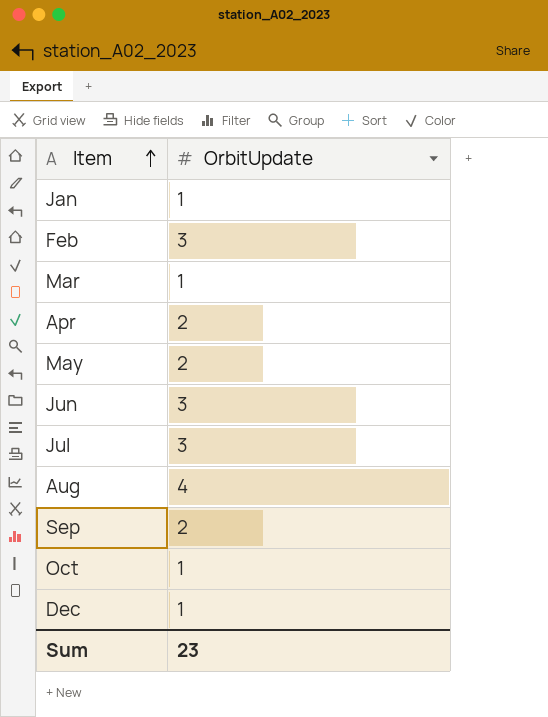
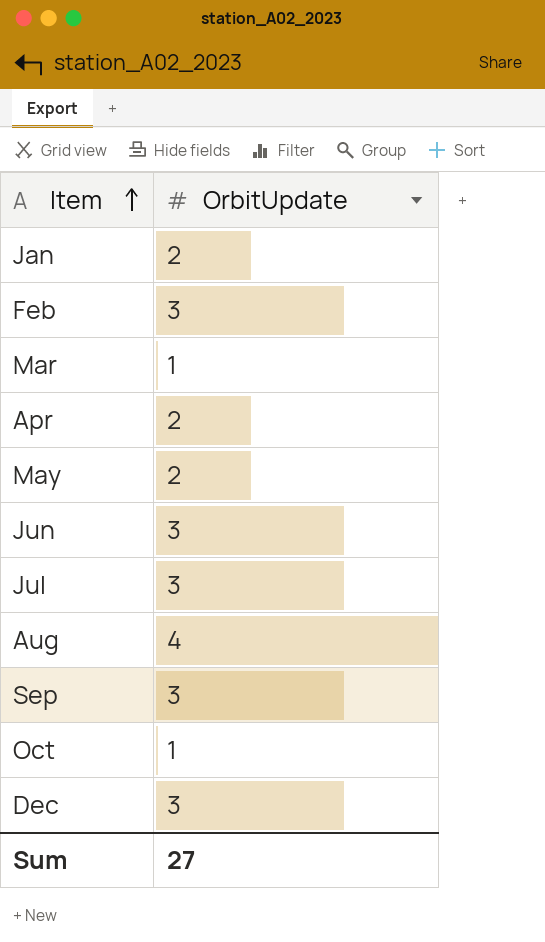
Jan | OrbitUpdate: 1 -> 2
Sep | OrbitUpdate: 2 -> 3
Dec | OrbitUpdate: 1 -> 3
Sum | OrbitUpdate: 23 -> 27

